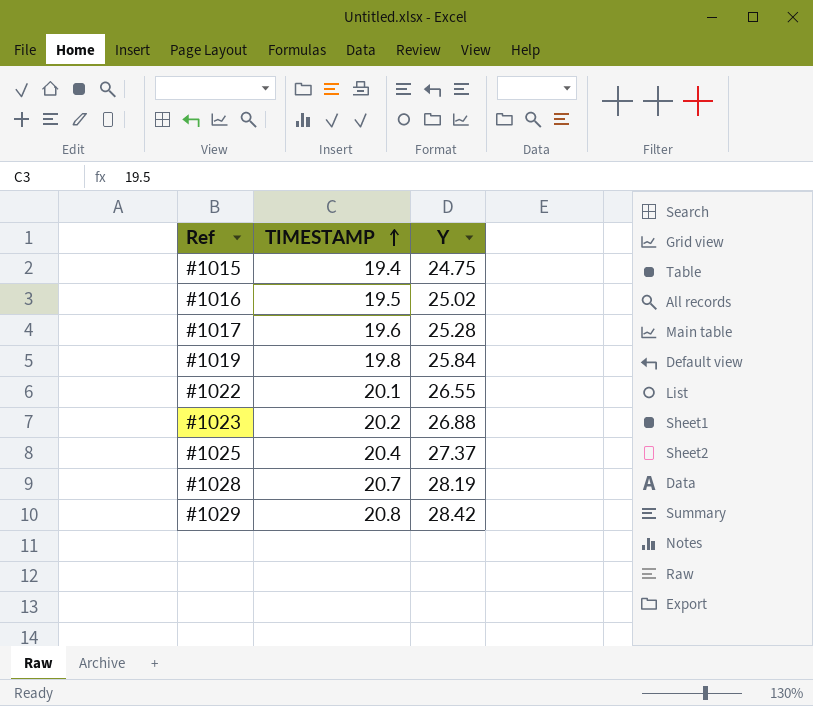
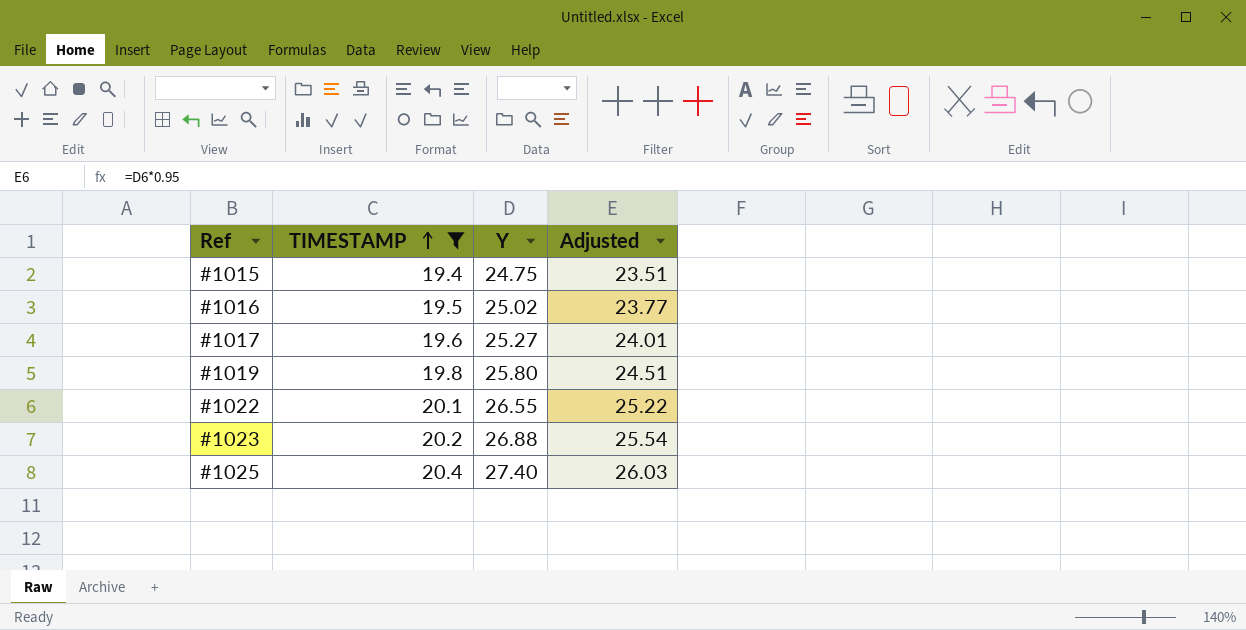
filter: none -> TIMESTAMP <= 20.4
column Adjusted | formula: none -> [Y] * 0.95
#1017 | Y: 25.28 -> 25.27
#1019 | Y: 25.84 -> 25.80
#1025 | Y: 27.37 -> 27.40

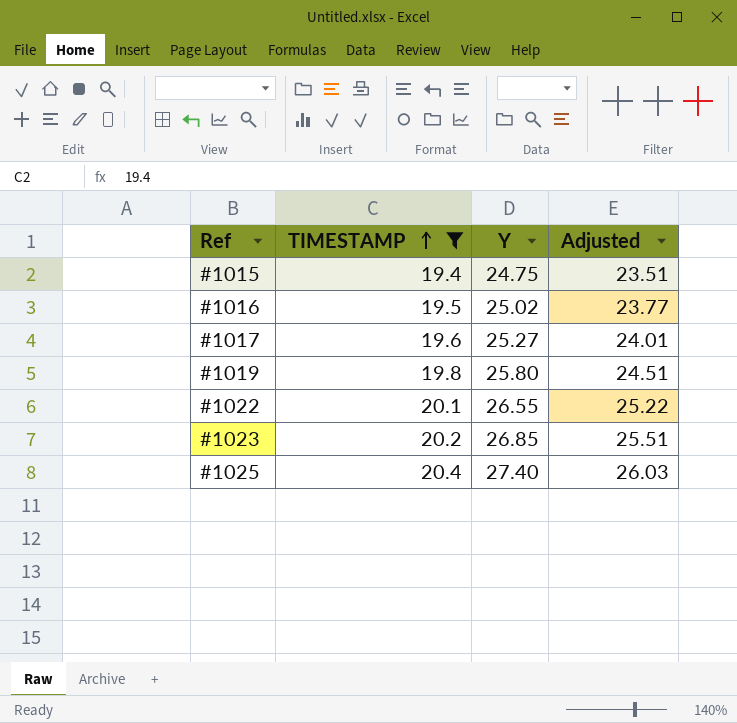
#1023 | Y: 26.88 -> 26.85
#1023 | Adjusted: 25.54 -> 25.51

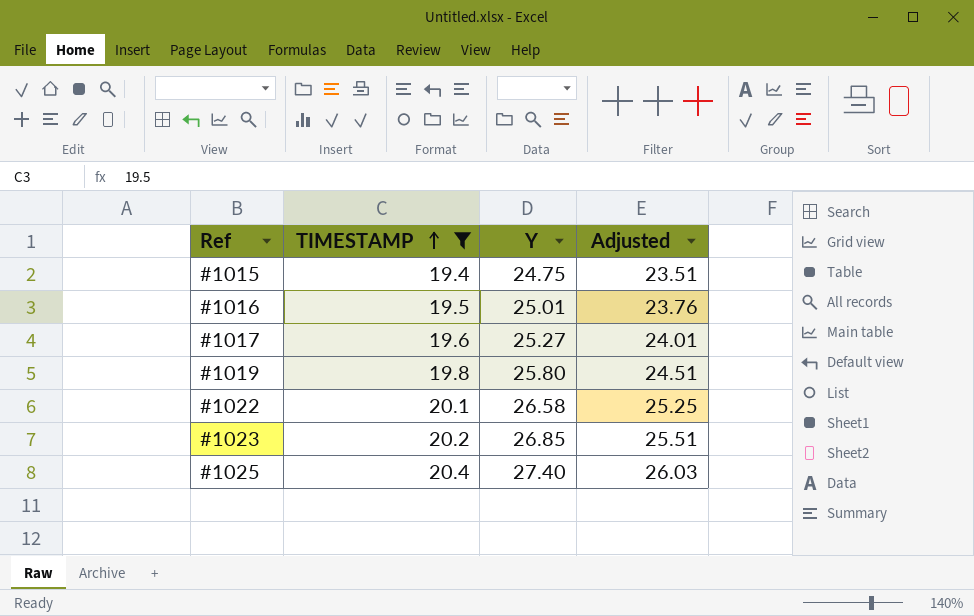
#1016 | Y: 25.02 -> 25.01
#1016 | Adjusted: 23.77 -> 23.76
#1022 | Y: 26.55 -> 26.58
#1022 | Adjusted: 25.22 -> 25.25

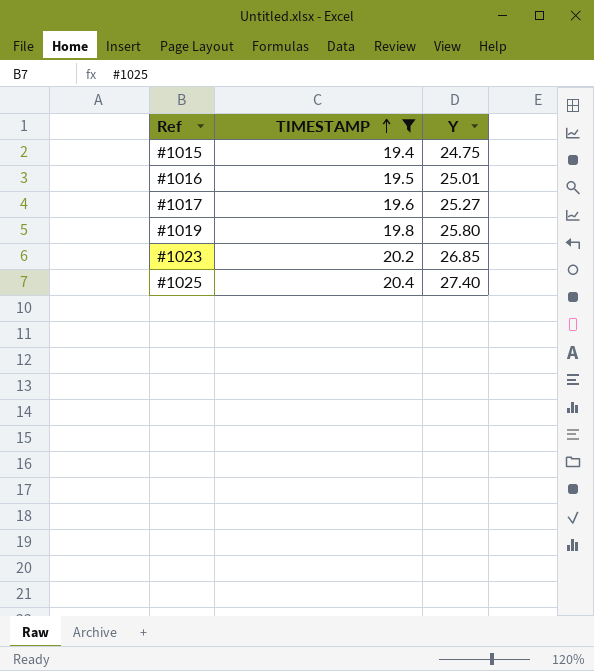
column Adjusted | formula: [Y] * 0.95 -> none
row #1022: 20.1 | 26.58 | 25.25 -> none

